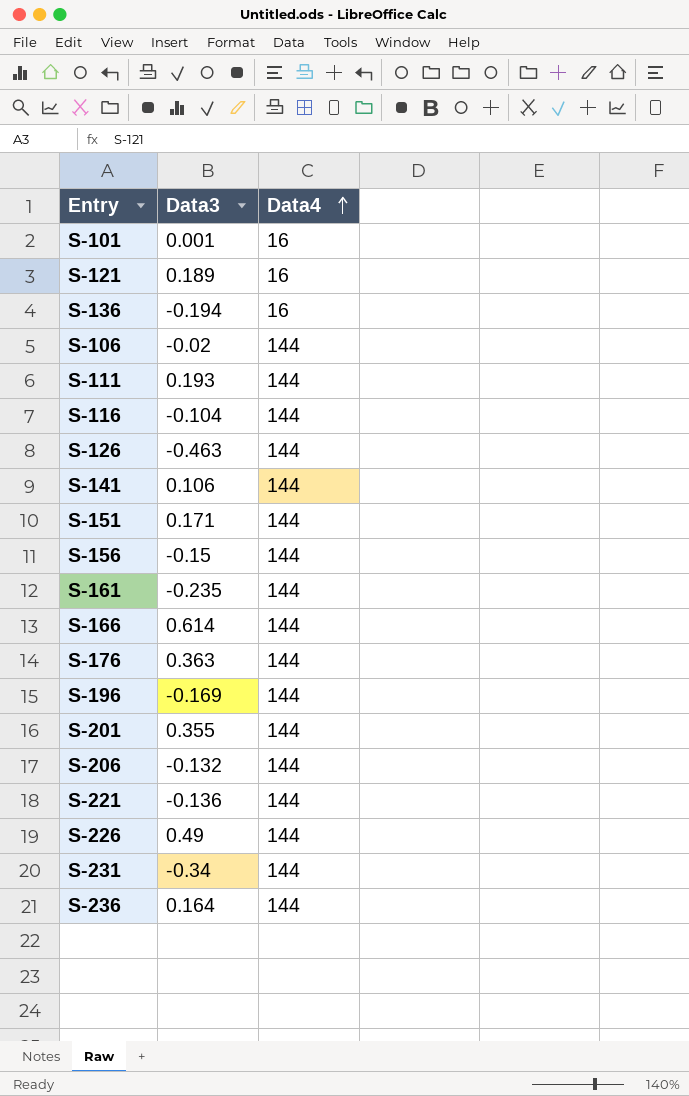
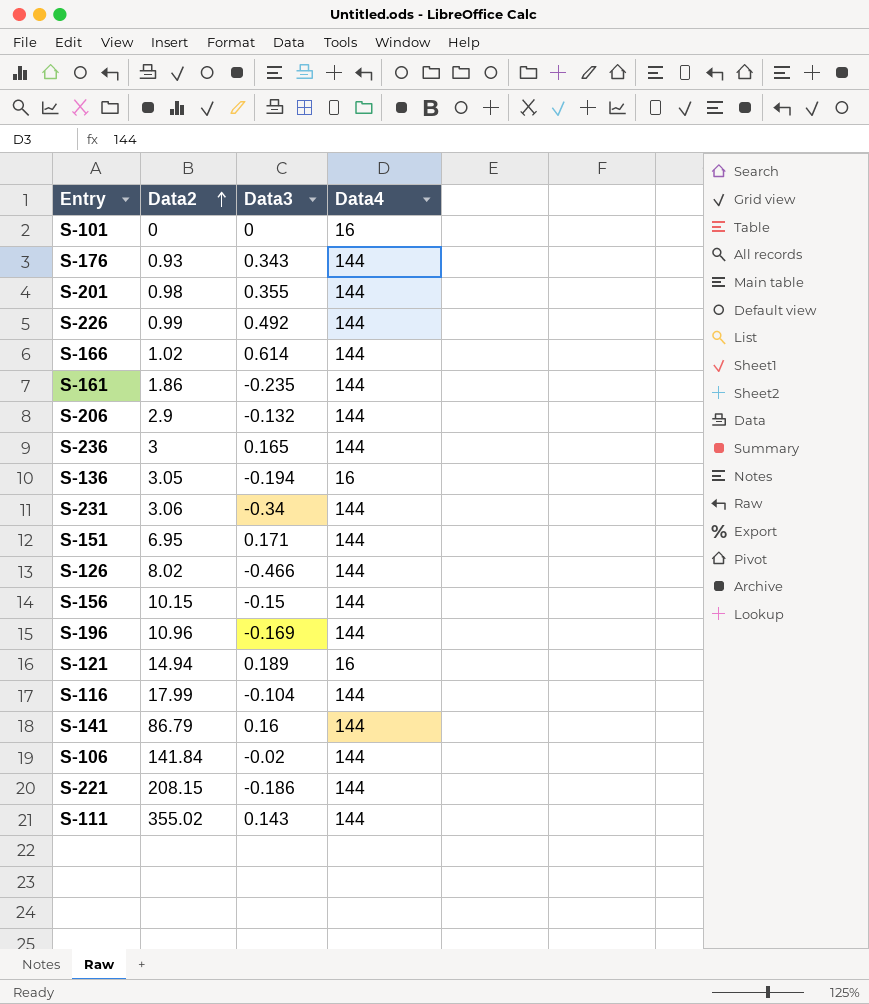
row order: Data4 ascending -> Data2 ascending
column Data2 | position: none -> 2
S-101 | Data3: 0.001 -> 0
S-176 | Data3: 0.363 -> 0.343
S-226 | Data3: 0.49 -> 0.492
S-236 | Data3: 0.164 -> 0.165
S-126 | Data3: -0.463 -> -0.466
S-141 | Data3: 0.106 -> 0.16
S-221 | Data3: -0.136 -> -0.186
S-111 | Data3: 0.193 -> 0.143

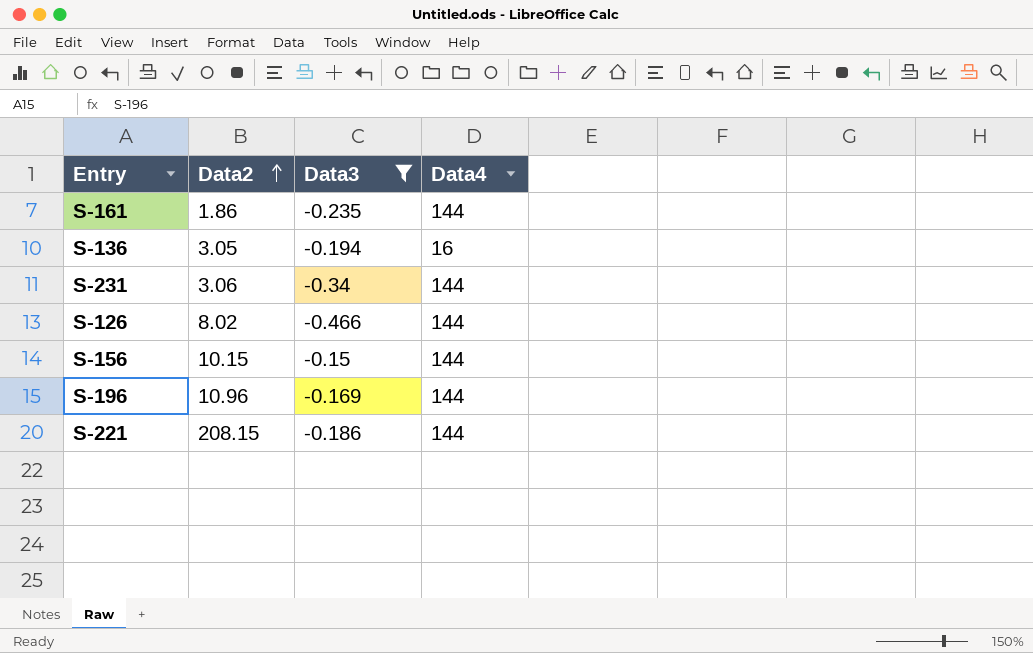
filter: none -> Data3 <= -0.15

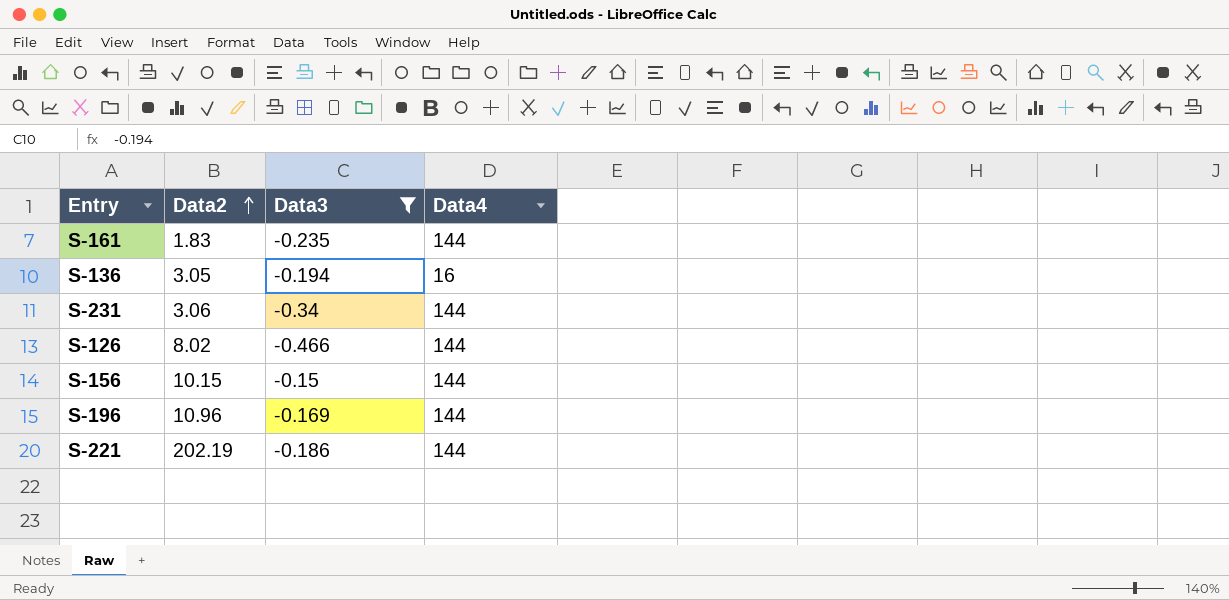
S-161 | Data2: 1.86 -> 1.83
S-221 | Data2: 208.15 -> 202.19

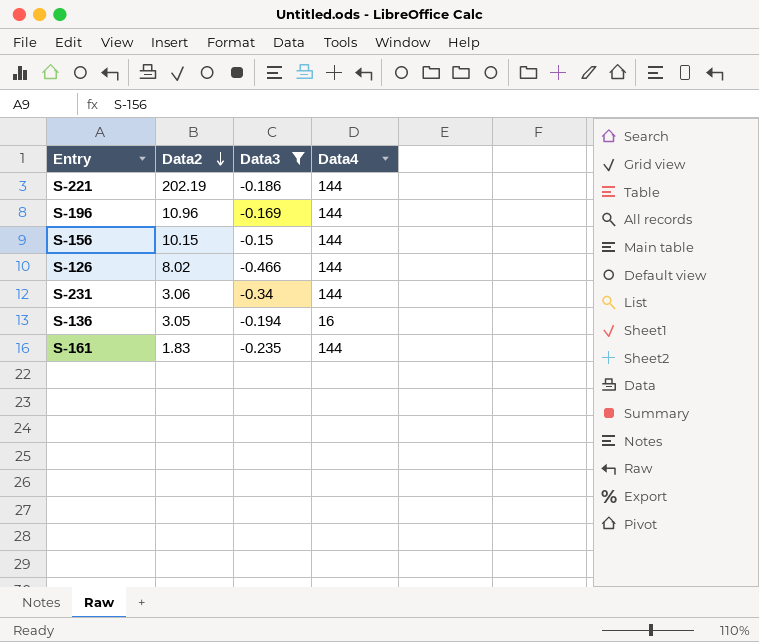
row order: Data2 ascending -> Data2 descending

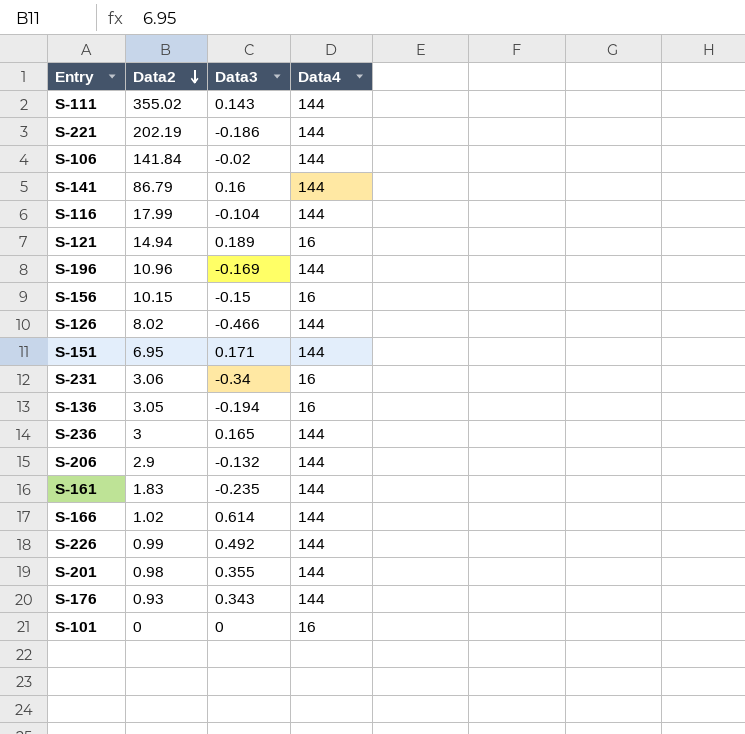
filter: Data3 <= -0.15 -> none
S-156 | Data4: 144 -> 16
S-231 | Data4: 144 -> 16

